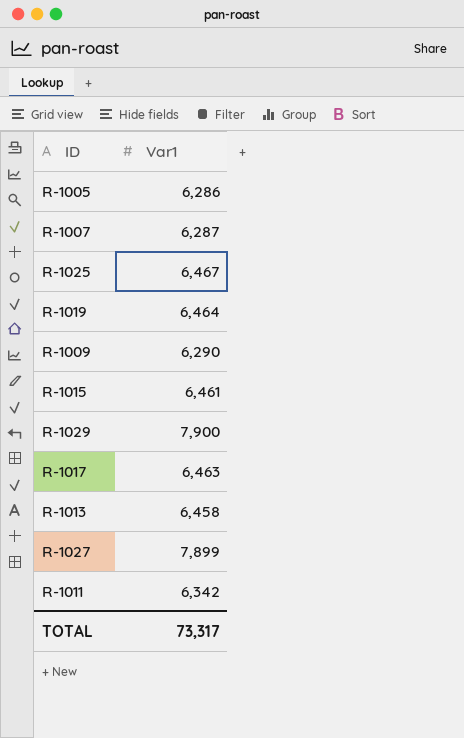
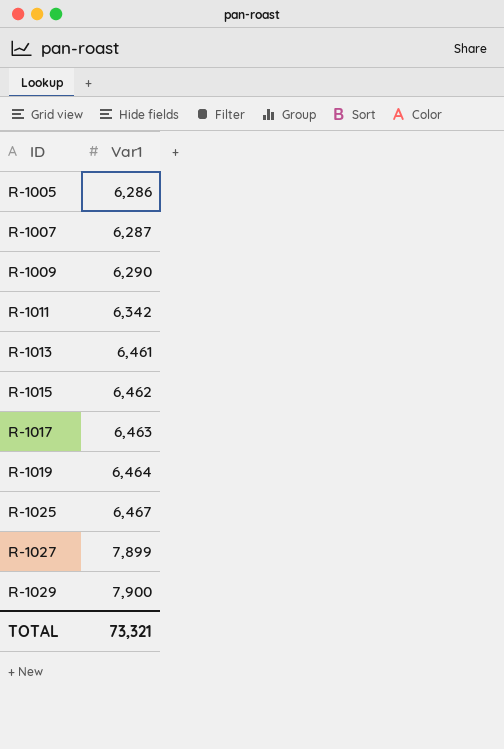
row order: none -> ID ascending
R-1013 | Var1: 6,458 -> 6,461
R-1015 | Var1: 6,461 -> 6,462
TOTAL | Var1: 73,317 -> 73,321

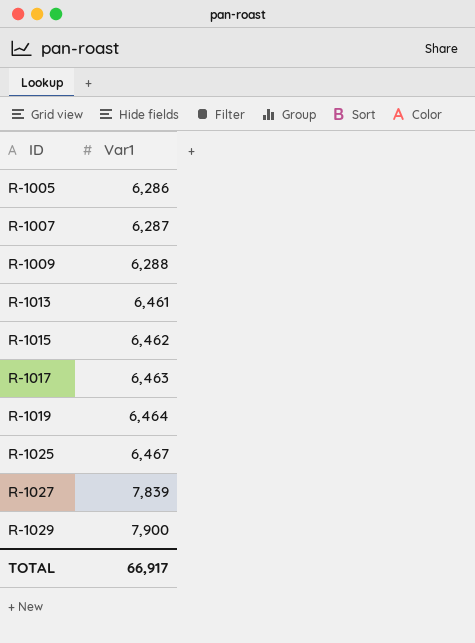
row R-1011: 6,342 -> none
R-1009 | Var1: 6,290 -> 6,288
R-1027 | Var1: 7,899 -> 7,839
TOTAL | Var1: 73,321 -> 66,917

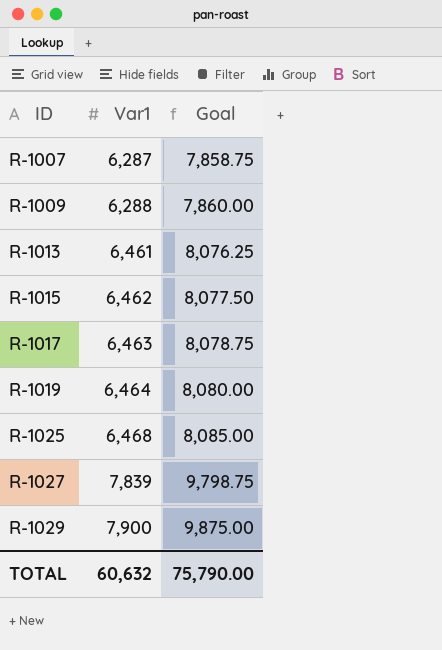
column Goal | formula: none -> [Var1] * 1.25
row R-1005: 6,286 -> none
R-1025 | Var1: 6,467 -> 6,468
TOTAL | Var1: 66,917 -> 60,632

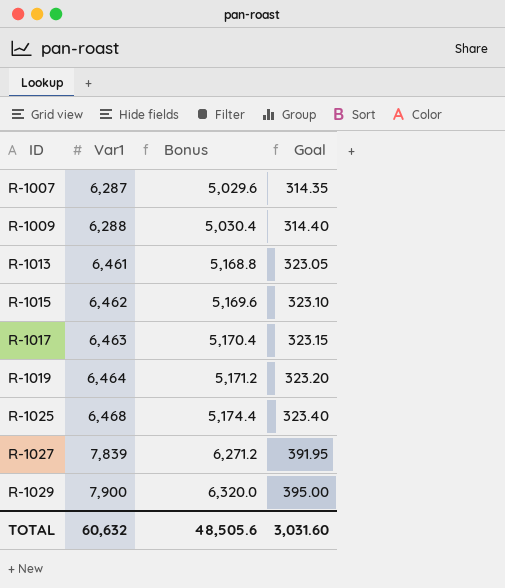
column Bonus | formula: none -> [Var1] * 0.8
column Goal | formula: [Var1] * 1.25 -> [Var1] * 0.05
TOTAL | Goal: 75,790.00 -> 3,031.60

